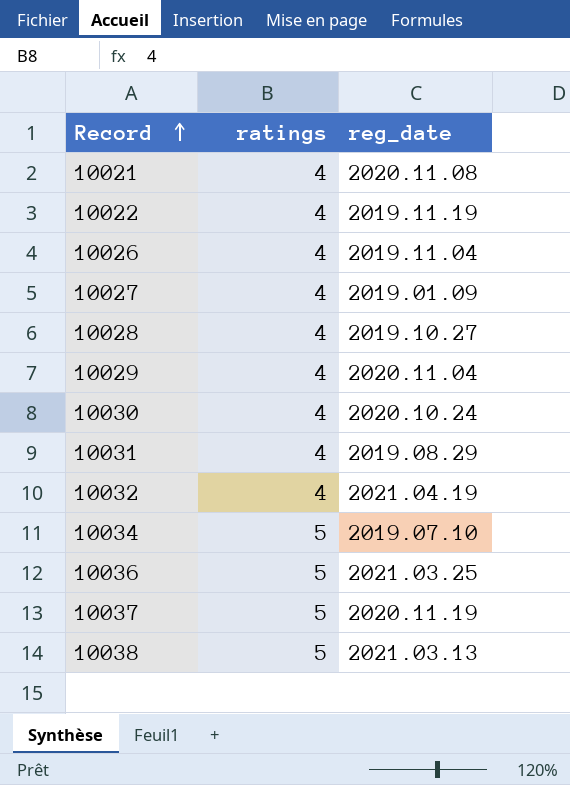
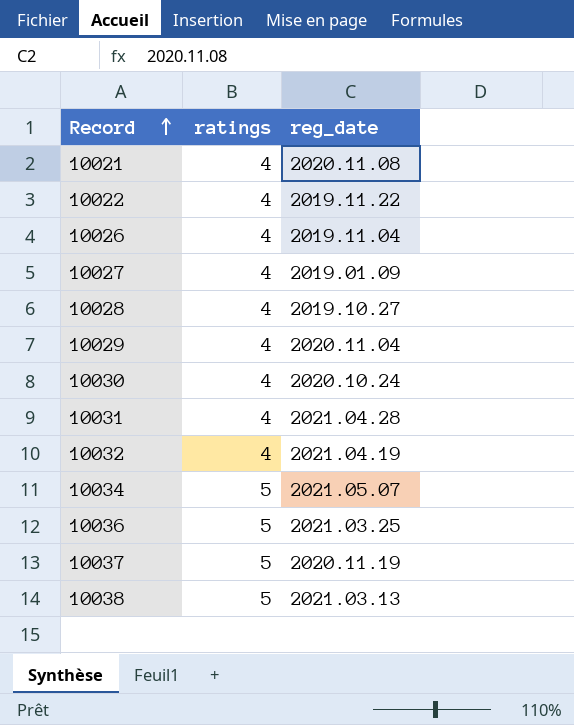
10022 | reg_date: 2019.11.19 -> 2019.11.22
10031 | reg_date: 2019.08.29 -> 2021.04.28
10034 | reg_date: 2019.07.10 -> 2021.05.07

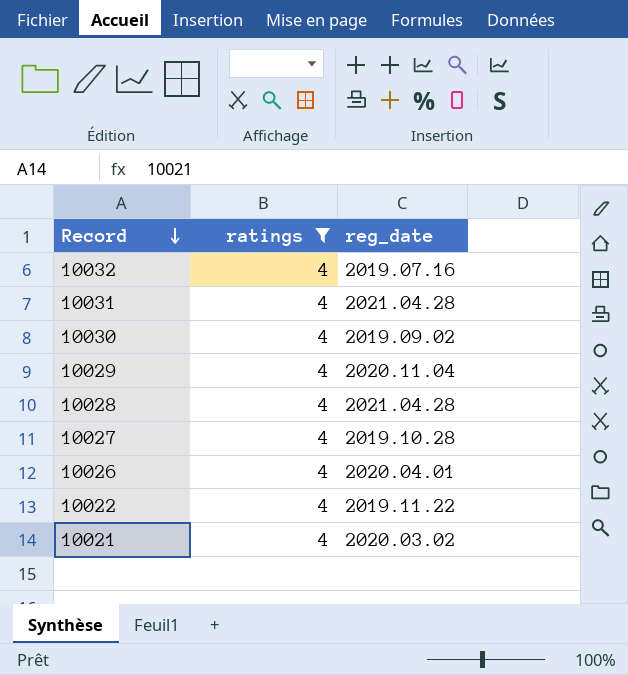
filter: none -> ratings = 4
row order: Record ascending -> Record descending
10032 | reg_date: 2021.04.19 -> 2019.07.16
10030 | reg_date: 2020.10.24 -> 2019.09.02
10028 | reg_date: 2019.10.27 -> 2021.04.28
10027 | reg_date: 2019.01.09 -> 2019.10.28
10026 | reg_date: 2019.11.04 -> 2020.04.01
10021 | reg_date: 2020.11.08 -> 2020.03.02

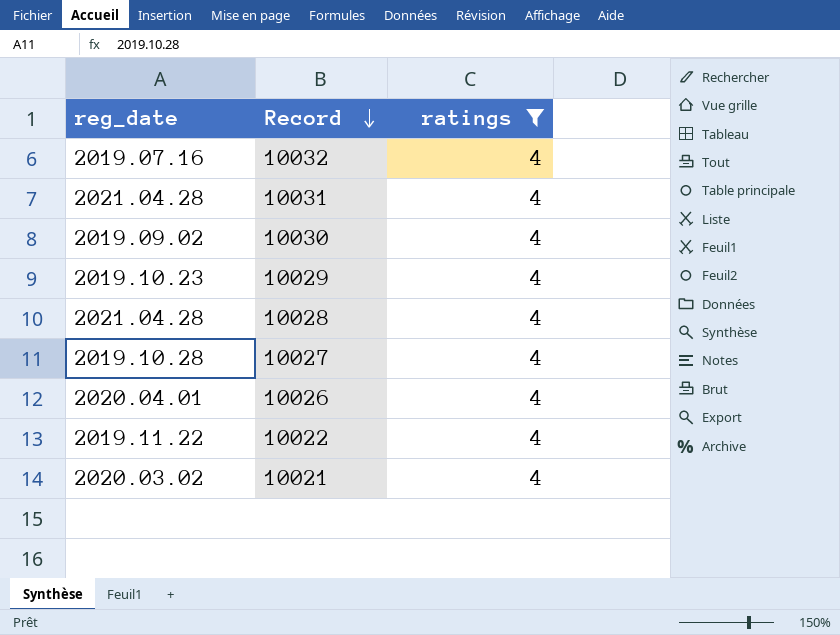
column reg_date | position: 3 -> 1
10029 | reg_date: 2020.11.04 -> 2019.10.23

